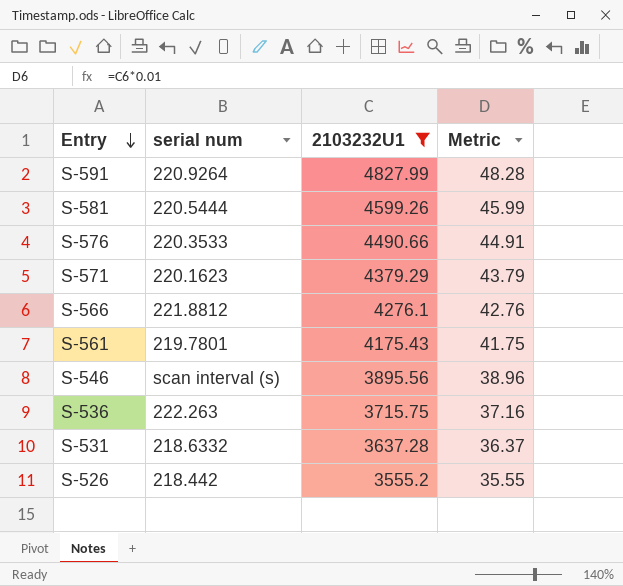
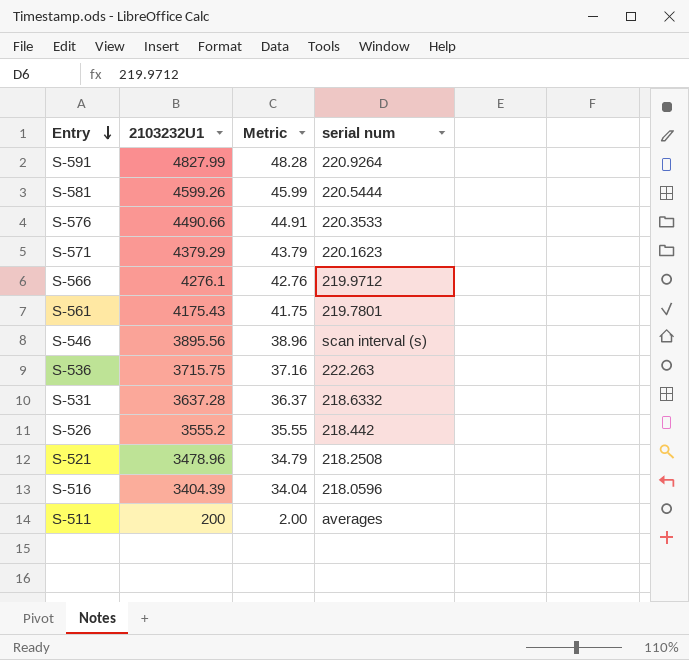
filter: 2103232U1 >= 3555.2 -> none
column serial num | position: 2 -> 4
S-566 | serial num: 221.8812 -> 219.9712

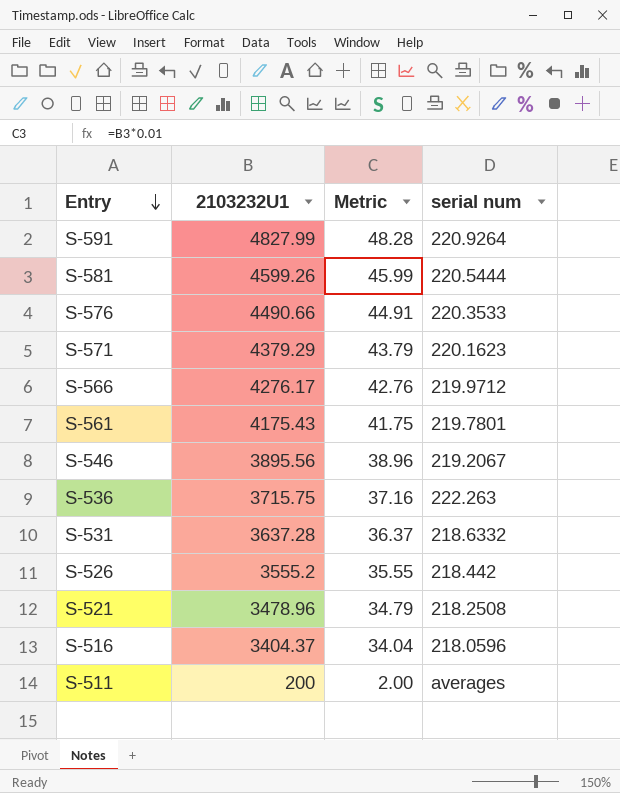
S-566 | 2103232U1: 4276.1 -> 4276.17
S-546 | serial num: scan interval (s) -> 219.2067
S-516 | 2103232U1: 3404.39 -> 3404.37

